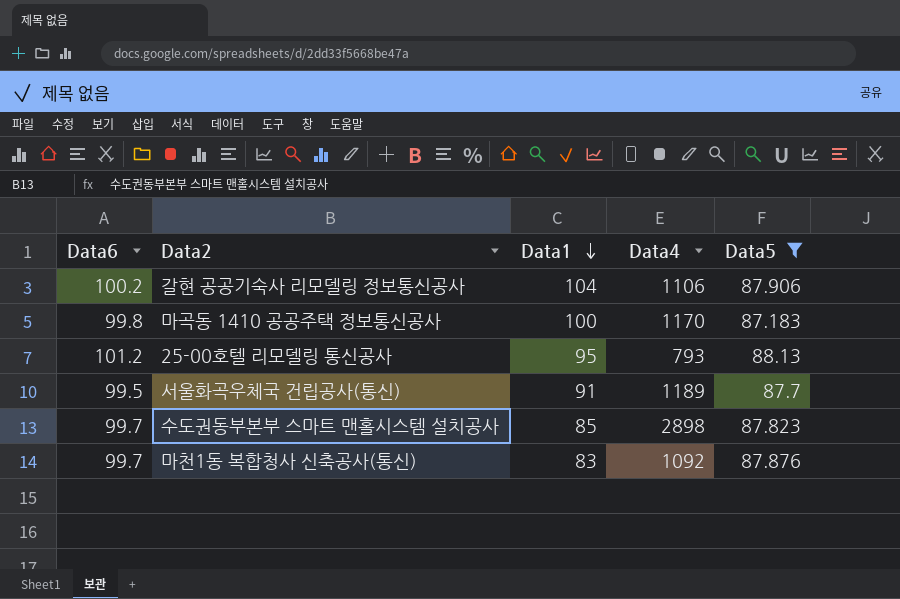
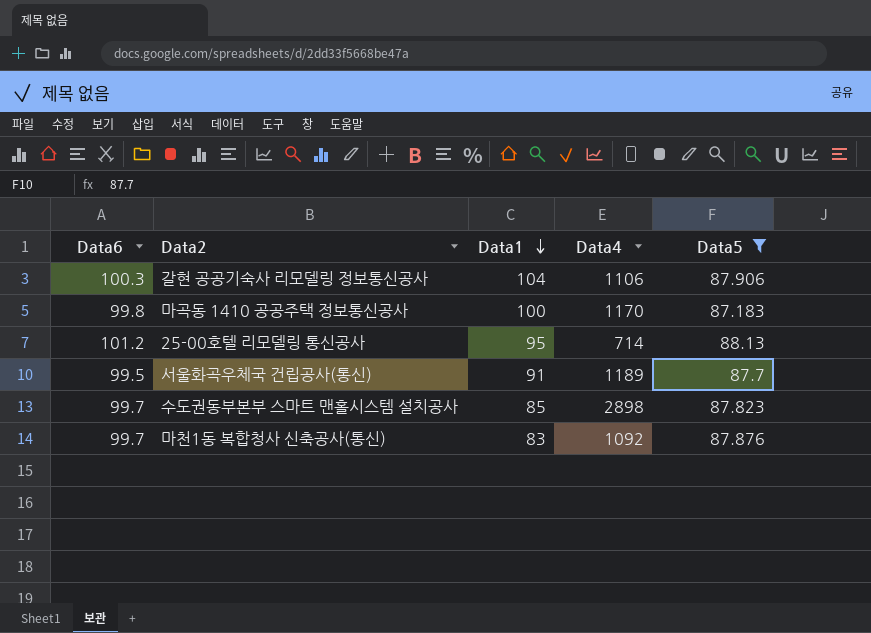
갈현 공공기숙사 리모델링 정보통신공사 | Data6: 100.2 -> 100.3
25-00호텔 리모델링 통신공사 | Data4: 793 -> 714

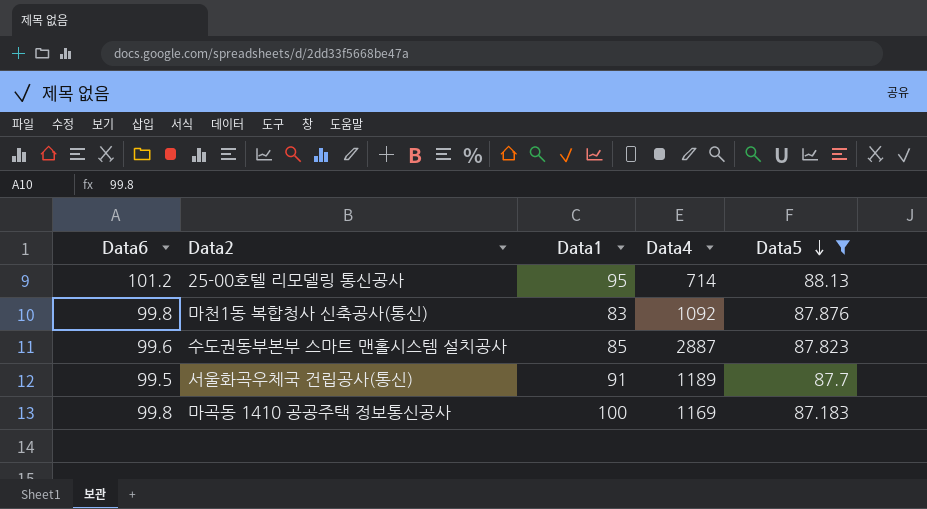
row order: Data1 descending -> Data5 descending
row 갈현 공공기숙사 리모델링 정보통신공사: 100.3 | 104 | 1106 | 87.906 -> none
마천1동 복합청사 신축공사(통신) | Data6: 99.7 -> 99.8
수도권동부본부 스마트 맨홀시스템 설치공사 | Data6: 99.7 -> 99.6
수도권동부본부 스마트 맨홀시스템 설치공사 | Data4: 2898 -> 2887
마곡동 1410 공공주택 정보통신공사 | Data4: 1170 -> 1169

